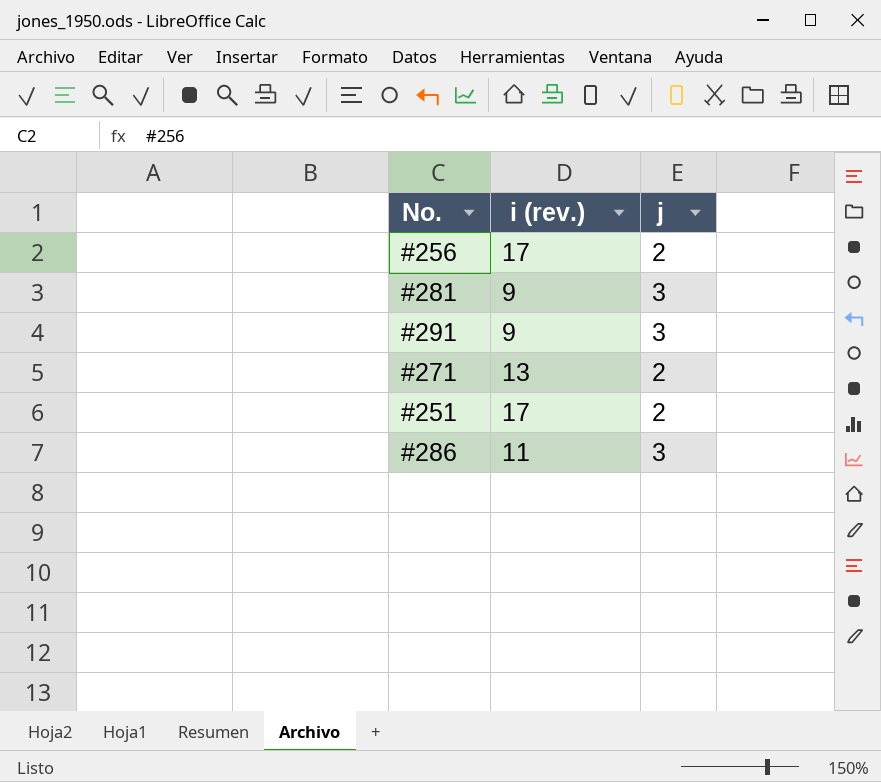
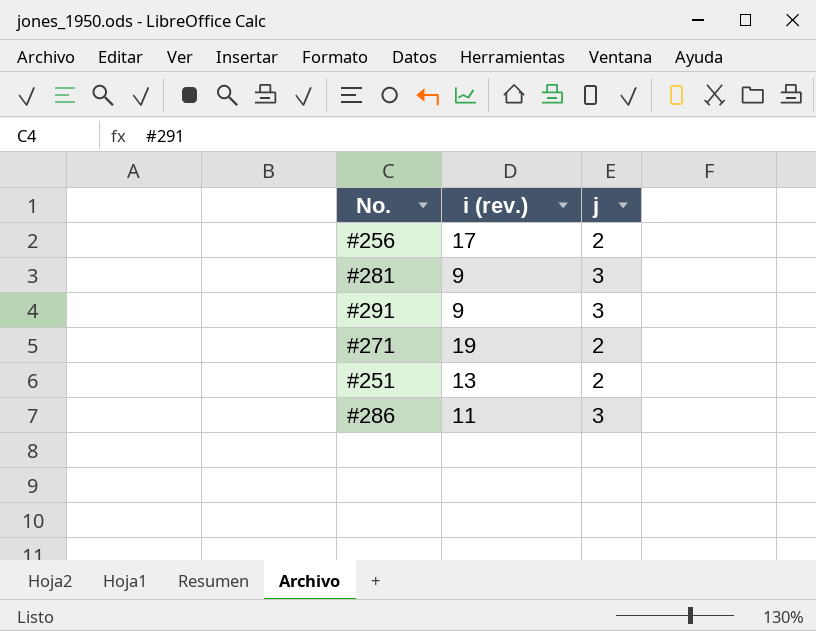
#271 | i (rev.): 13 -> 19
#251 | i (rev.): 17 -> 13

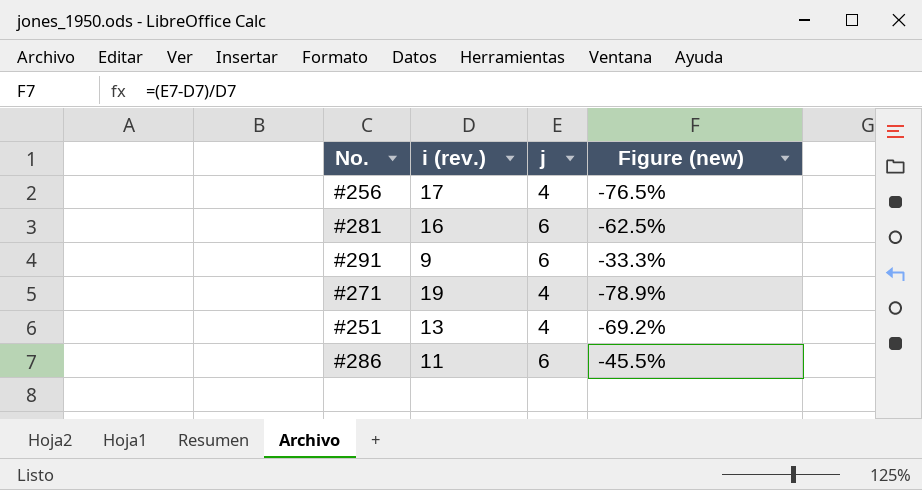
column Figure (new) | formula: none -> ([j] - [i (rev.)]) / [i (rev.)]
#256 | j: 2 -> 4
#281 | i (rev.): 9 -> 16
#281 | j: 3 -> 6
#291 | j: 3 -> 6
#271 | j: 2 -> 4
#251 | j: 2 -> 4
#286 | j: 3 -> 6

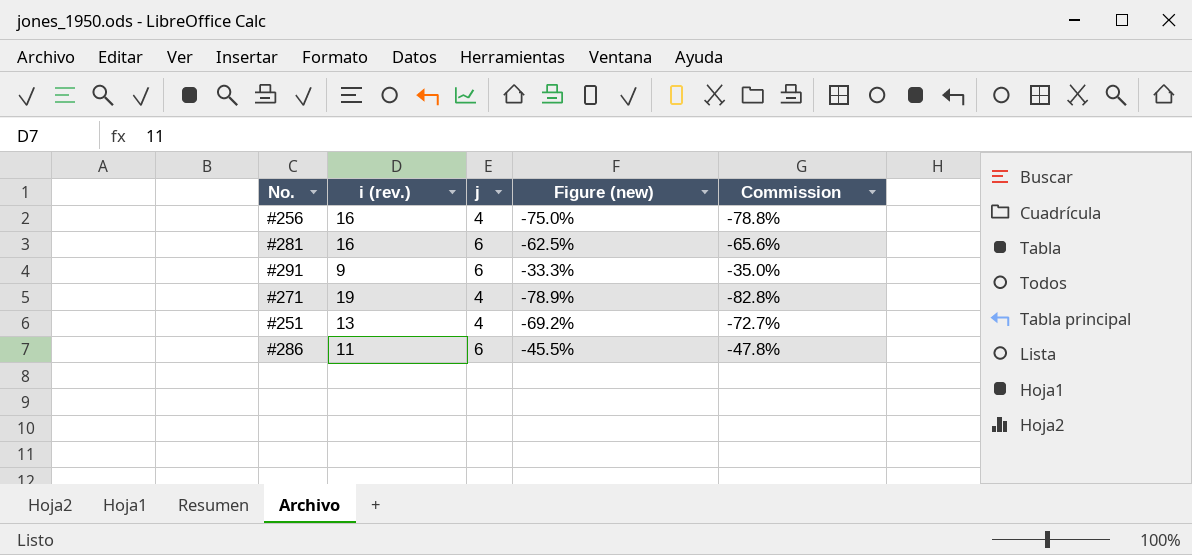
column Commission | formula: none -> [Figure (new)] * 1.05
#256 | i (rev.): 17 -> 16
#256 | Figure (new): -76.5% -> -75.0%

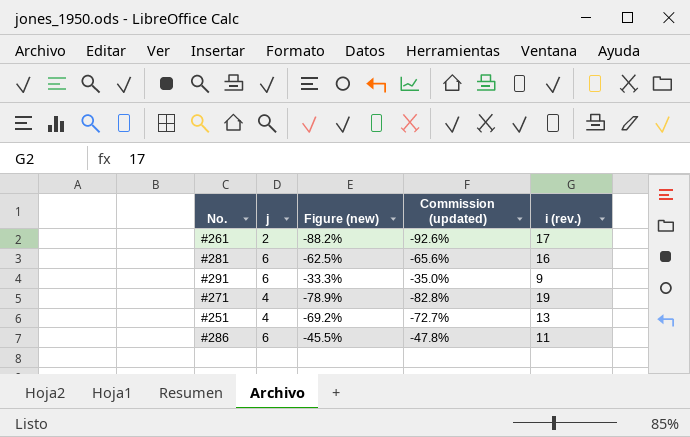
column name: Commission -> Commission (updated)
column i (rev.) | position: 2 -> 5
row #256: 16 | 4 | -75.0% | -78.8% -> none
row #261: none -> 2 | -88.2% | -92.6% | 17

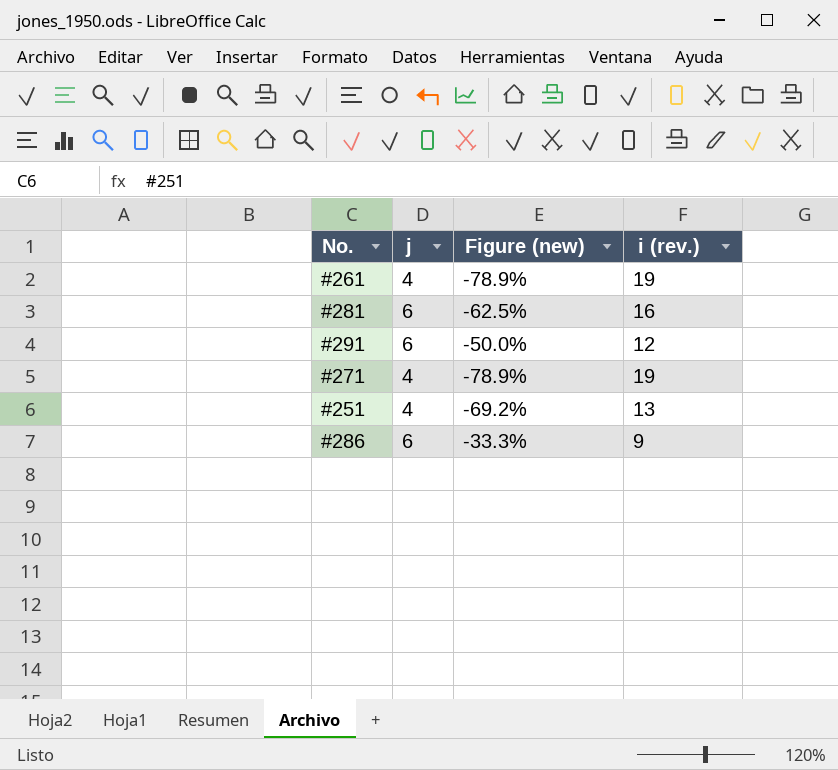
column Commission (updated) | formula: [Figure (new)] * 1.05 -> none
#261 | j: 2 -> 4
#261 | Figure (new): -88.2% -> -78.9%
#261 | i (rev.): 17 -> 19
#291 | Figure (new): -33.3% -> -50.0%
#291 | i (rev.): 9 -> 12
#286 | Figure (new): -45.5% -> -33.3%
#286 | i (rev.): 11 -> 9

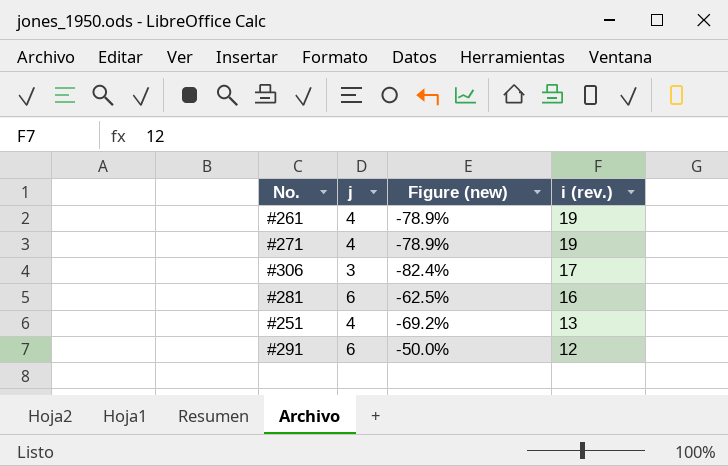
row order: none -> i (rev.) descending
row #286: 6 | -33.3% | 9 -> none
row #306: none -> 3 | -82.4% | 17

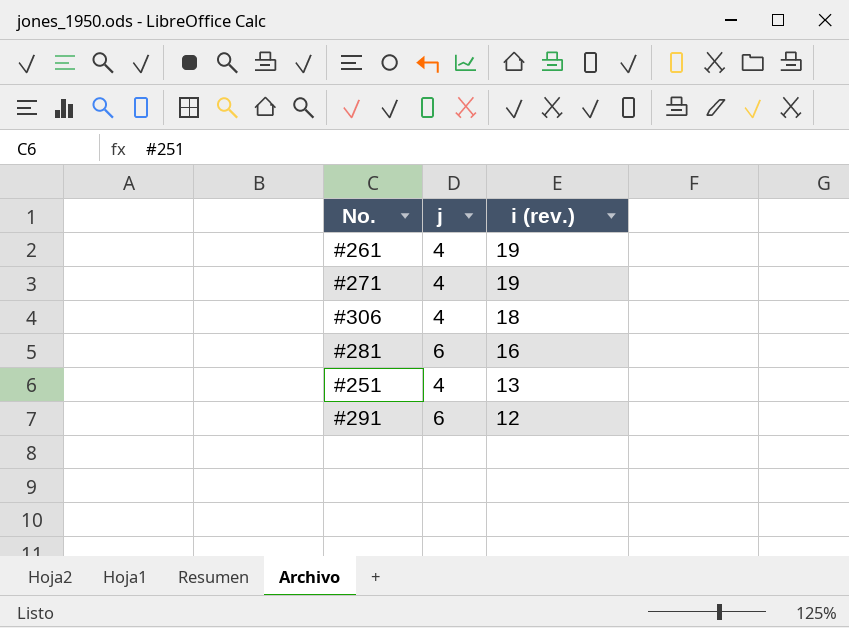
column Figure (new) | formula: ([j] - [i (rev.)]) / [i (rev.)] -> none
#306 | j: 3 -> 4
#306 | i (rev.): 17 -> 18

